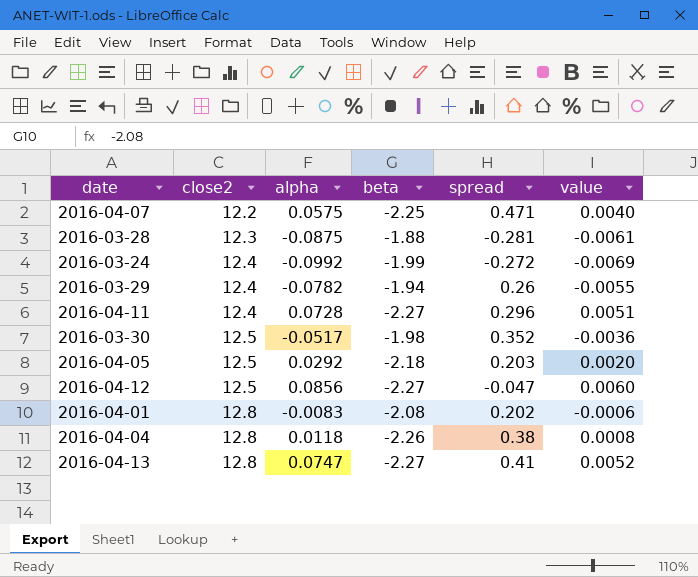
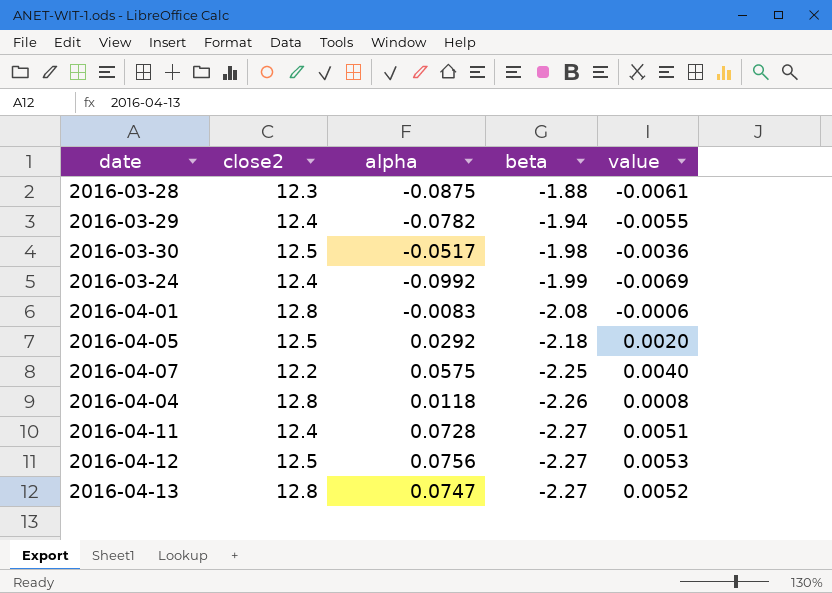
row order: close2 ascending -> beta descending
column spread | position: 5 -> none
2016-04-12 | alpha: 0.0856 -> 0.0756
2016-04-12 | value: 0.0060 -> 0.0053

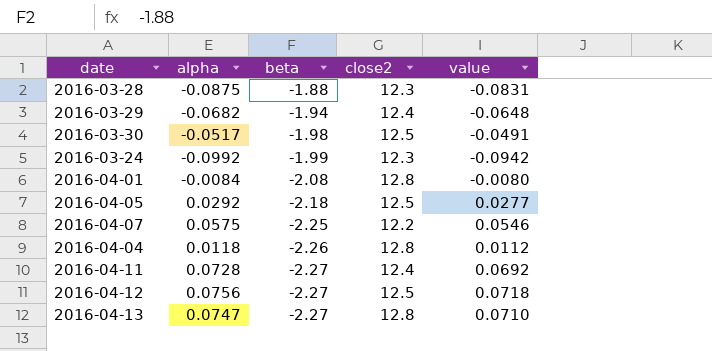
column close2 | position: 2 -> 4
column value | formula: [alpha] * 0.07 -> [alpha] * 0.95
2016-03-29 | alpha: -0.0782 -> -0.0682
2016-03-24 | close2: 12.4 -> 12.3
2016-04-01 | alpha: -0.0083 -> -0.0084

